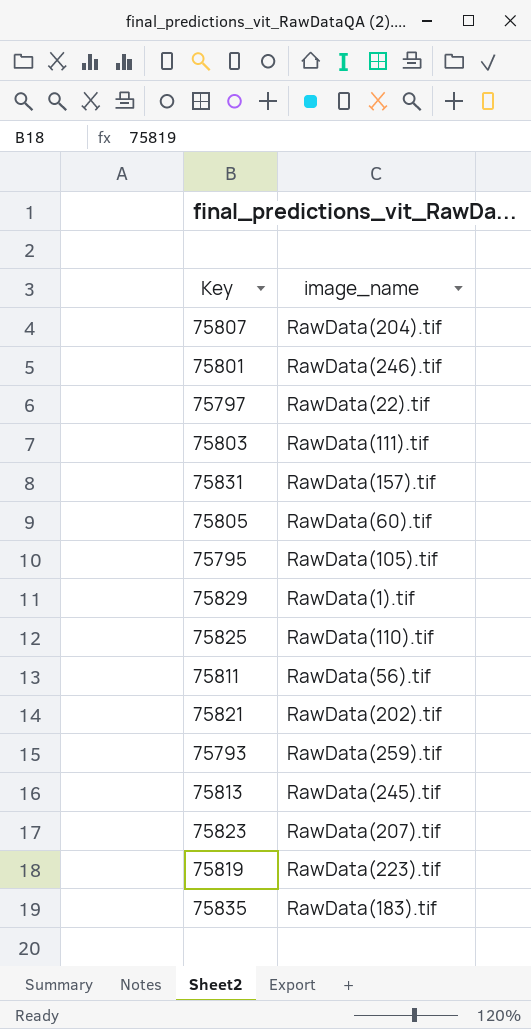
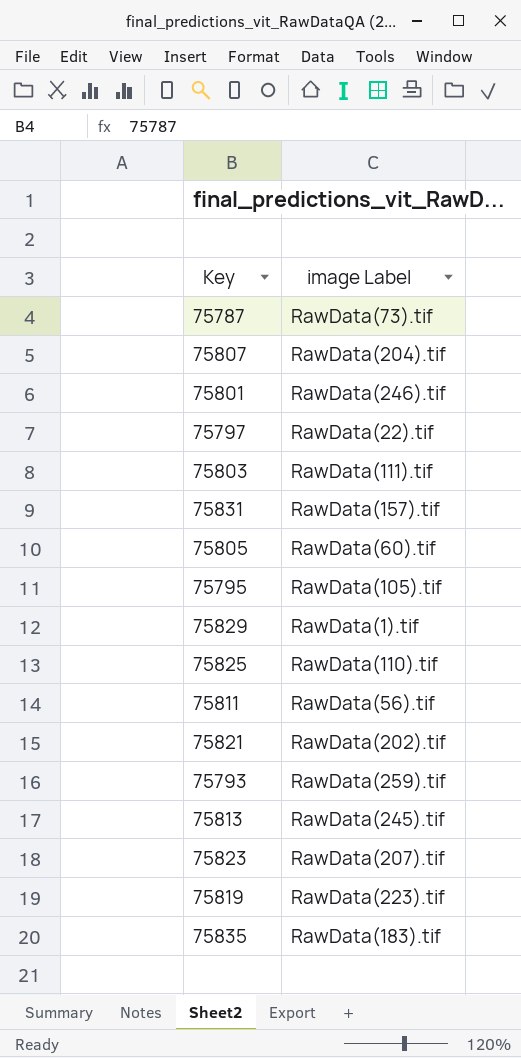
column name: image_name -> image Label
row 75787: none -> RawData(73).tif

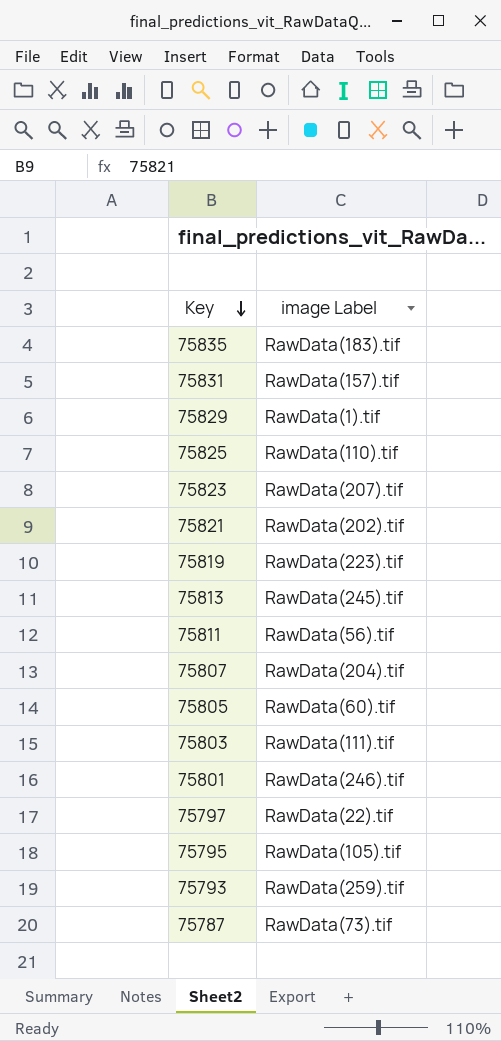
row order: none -> Key descending

